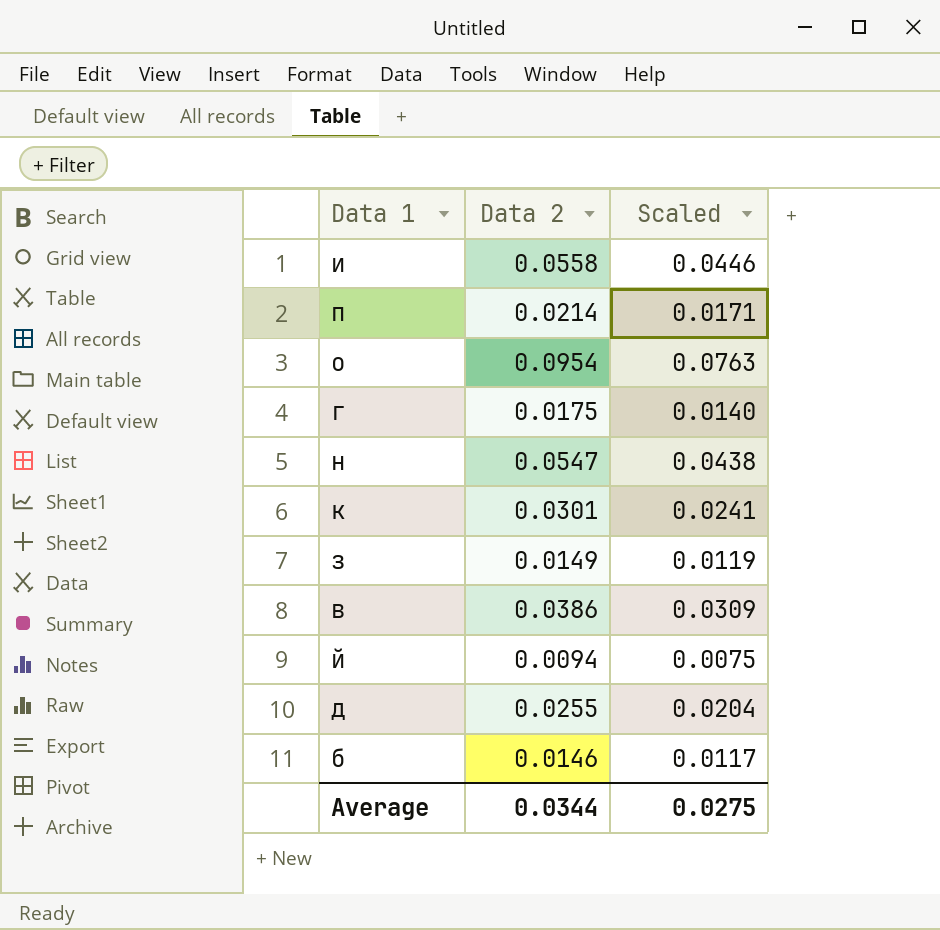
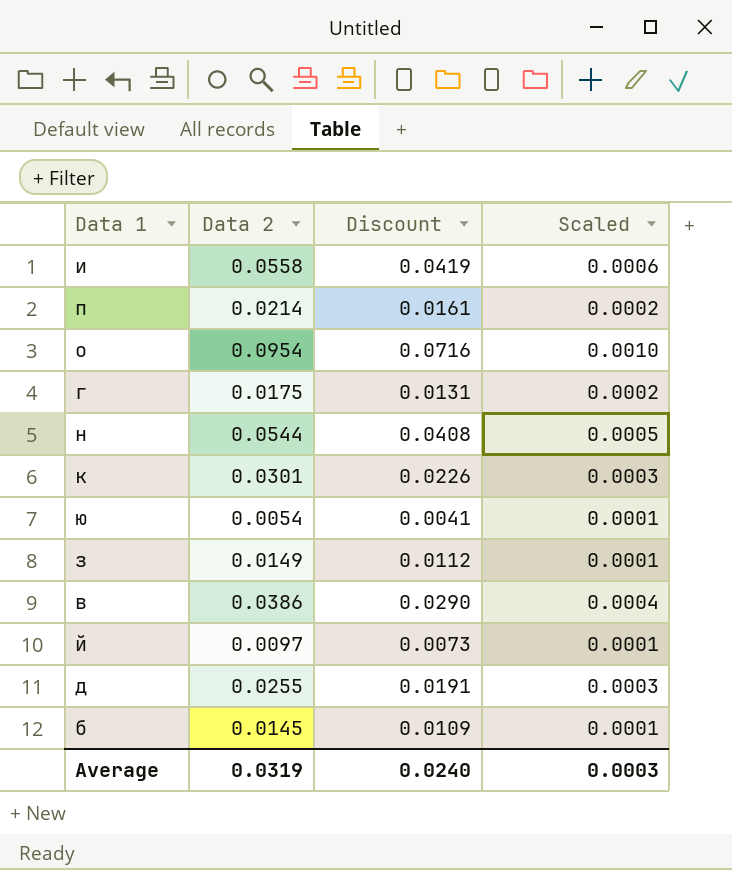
column Discount | formula: none -> [Data 2] * 0.75
column Scaled | formula: [Data 2] * 0.8 -> [Data 2] * 0.01
н | Data 2: 0.0547 -> 0.0544
row ю: none -> 0.0054 | 0.0041 | 0.0001
й | Data 2: 0.0094 -> 0.0097
б | Data 2: 0.0146 -> 0.0145
Average | Data 2: 0.0344 -> 0.0319
Average | Scaled: 0.0275 -> 0.0003

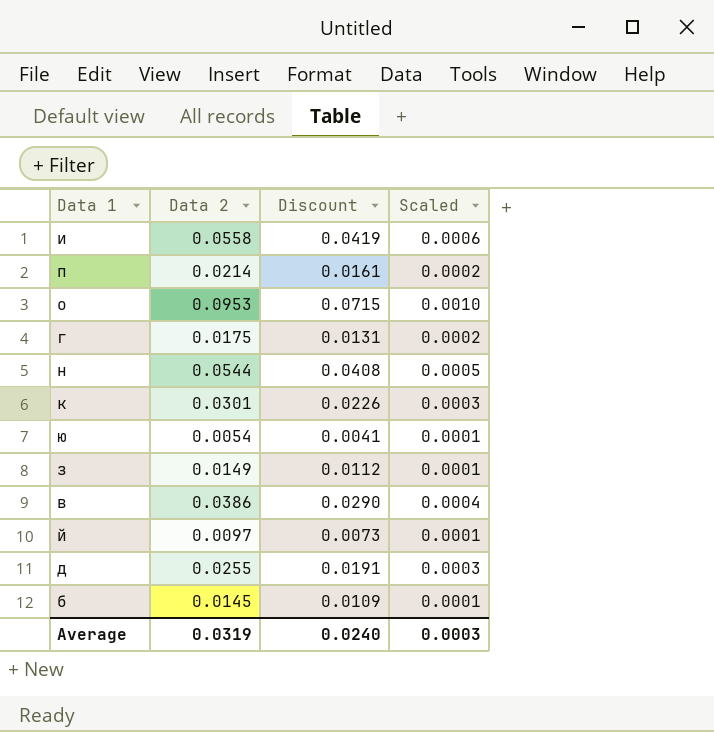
о | Data 2: 0.0954 -> 0.0953
о | Discount: 0.0716 -> 0.0715

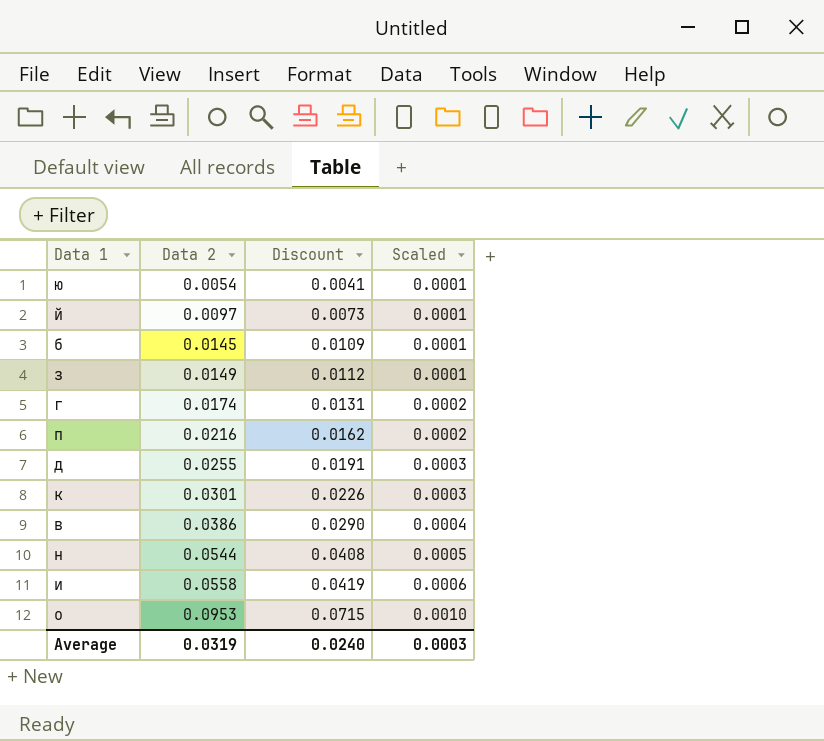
row order: none -> Data 2 ascending
г | Data 2: 0.0175 -> 0.0174
п | Data 2: 0.0214 -> 0.0216
п | Discount: 0.0161 -> 0.0162

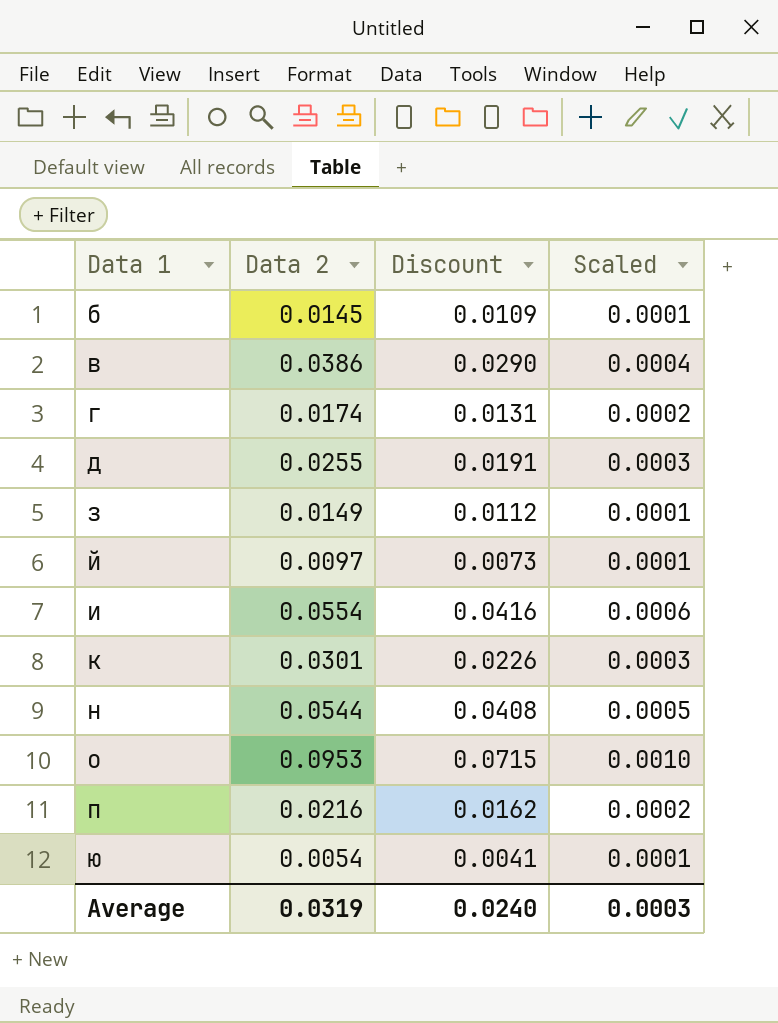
row order: Data 2 ascending -> Data 1 ascending
и | Data 2: 0.0558 -> 0.0554
и | Discount: 0.0419 -> 0.0416

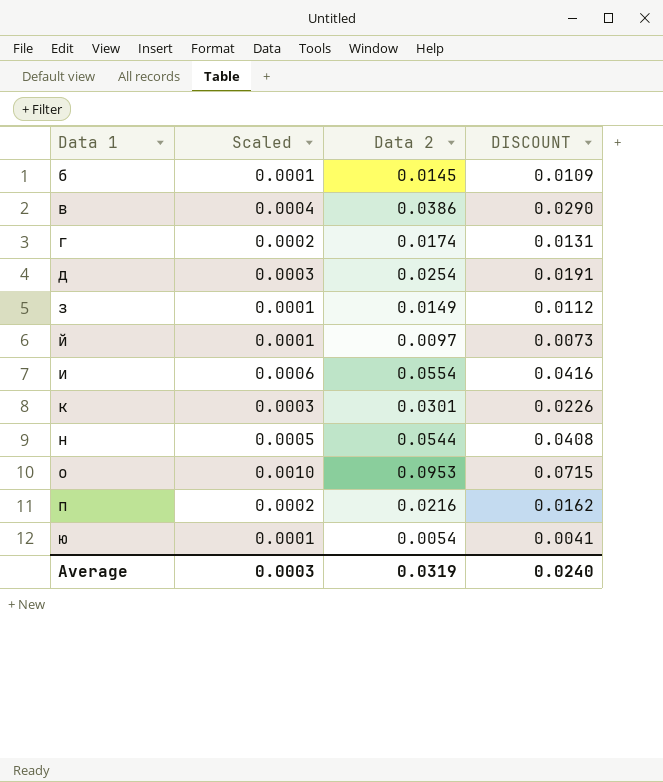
column Scaled | position: 4 -> 2
column name: Discount -> DISCOUNT
д | Data 2: 0.0255 -> 0.0254

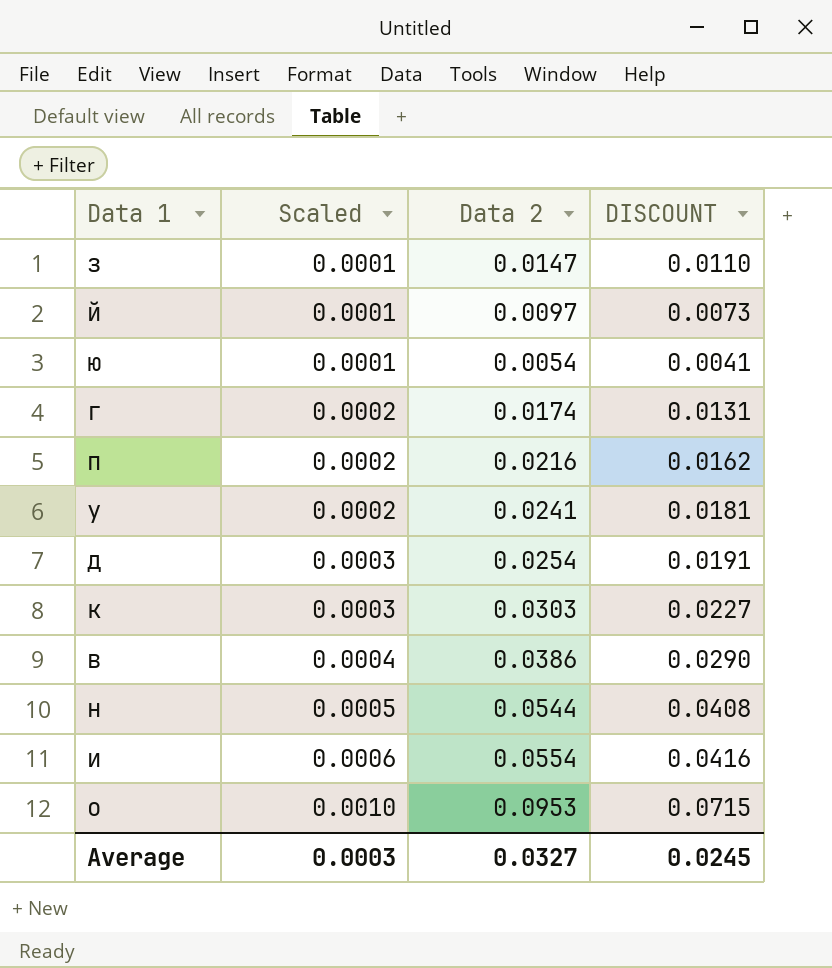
row order: Data 1 ascending -> Scaled ascending
row б: 0.0001 | 0.0145 | 0.0109 -> none
з | Data 2: 0.0149 -> 0.0147
з | DISCOUNT: 0.0112 -> 0.0110
row у: none -> 0.0002 | 0.0241 | 0.0181
к | Data 2: 0.0301 -> 0.0303
к | DISCOUNT: 0.0226 -> 0.0227
Average | Data 2: 0.0319 -> 0.0327
Average | DISCOUNT: 0.0240 -> 0.0245

